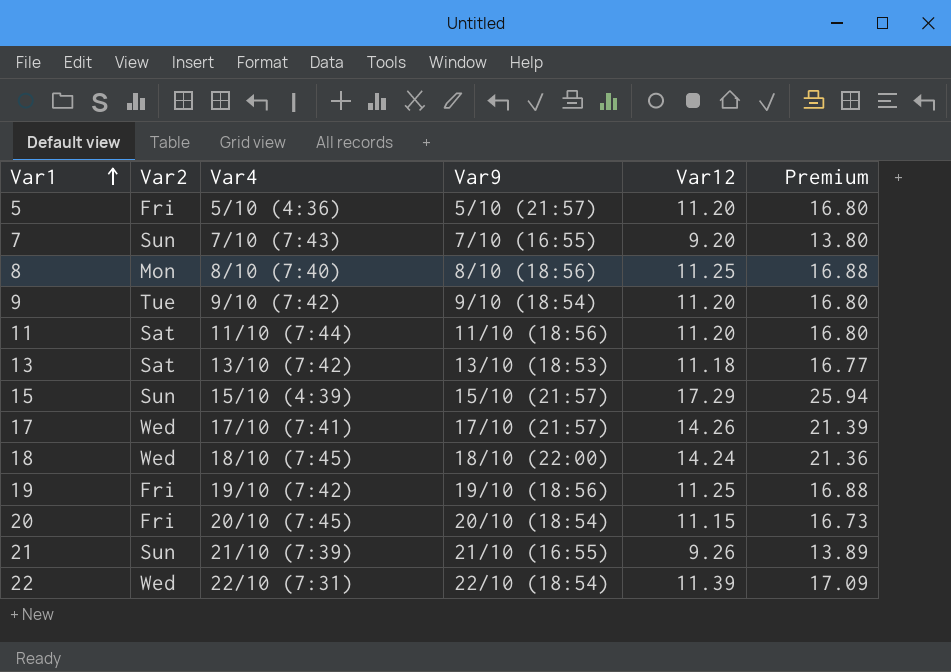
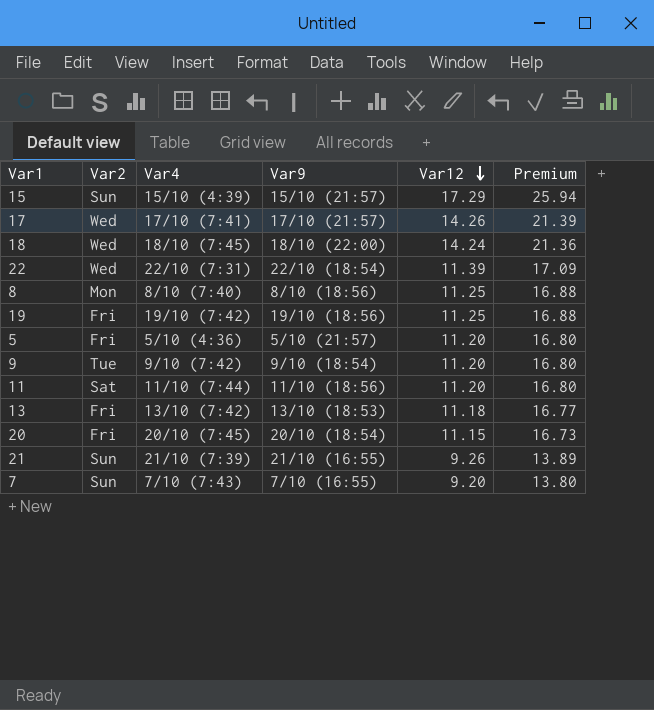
row order: Var1 ascending -> Var12 descending
13 | Var2: Sat -> Fri

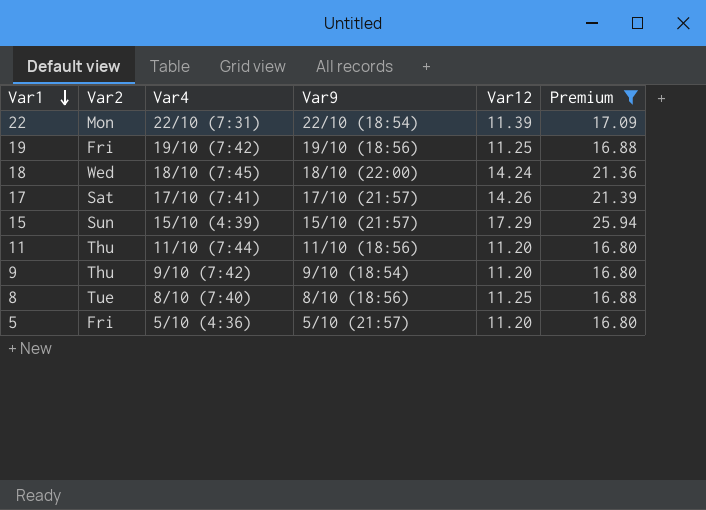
filter: none -> Premium >= 16.80
row order: Var12 descending -> Var1 descending
22 | Var2: Wed -> Mon
17 | Var2: Wed -> Sat
11 | Var2: Sat -> Thu
9 | Var2: Tue -> Thu
8 | Var2: Mon -> Tue

